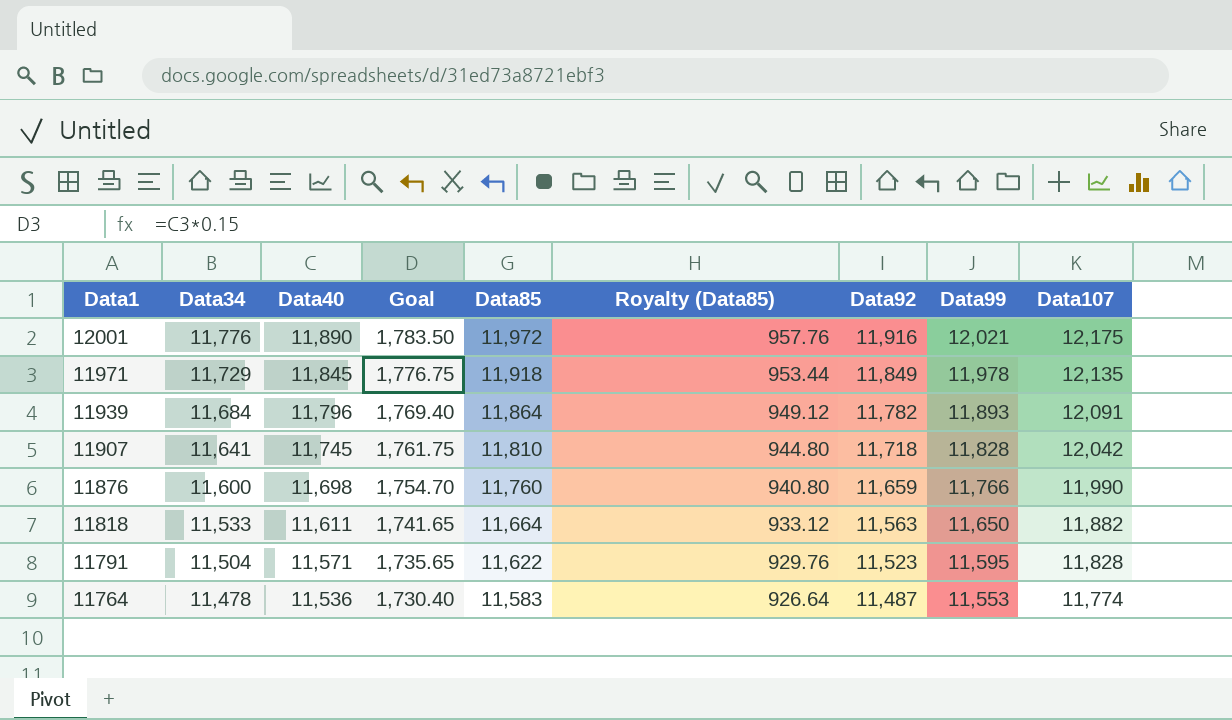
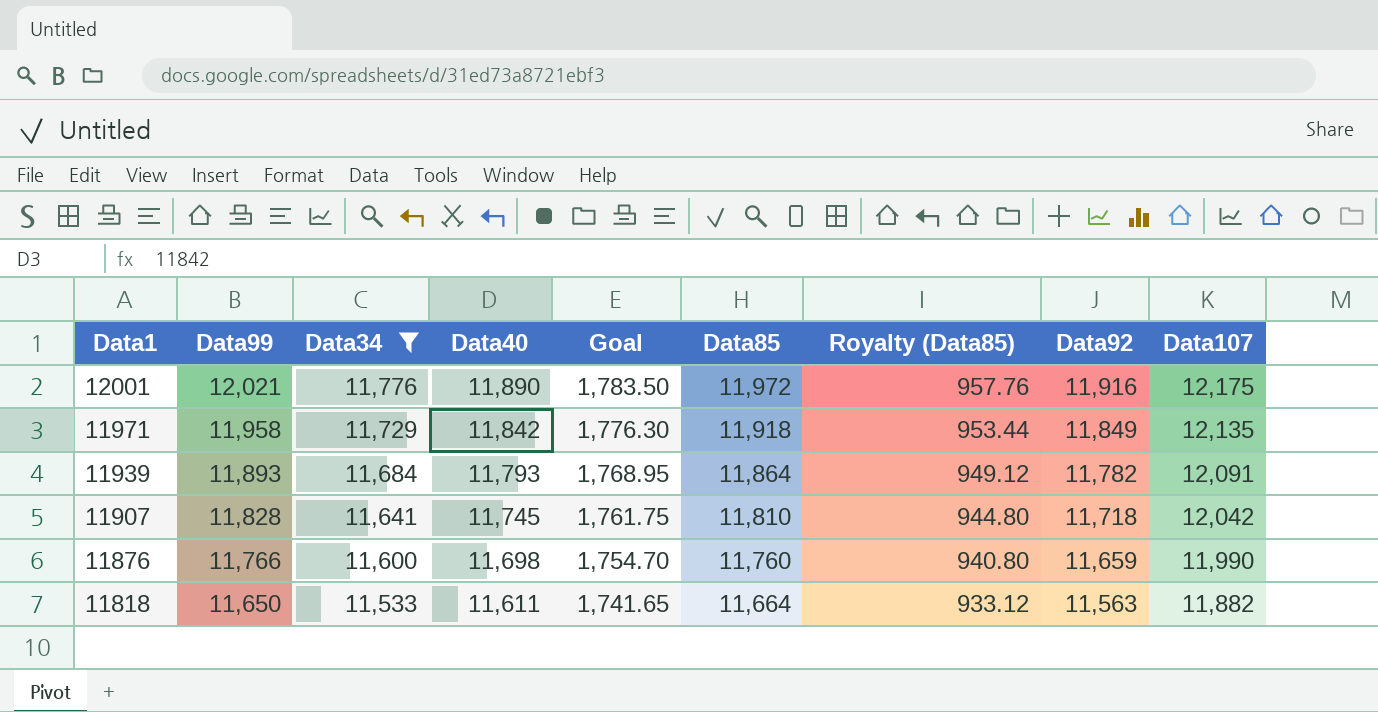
filter: none -> Data34 >= 11,533
column Data99 | position: 8 -> 2
11971 | Data99: 11,978 -> 11,958
11971 | Data40: 11,845 -> 11,842
11971 | Goal: 1,776.75 -> 1,776.30
11939 | Data40: 11,796 -> 11,793
11939 | Goal: 1,769.40 -> 1,768.95

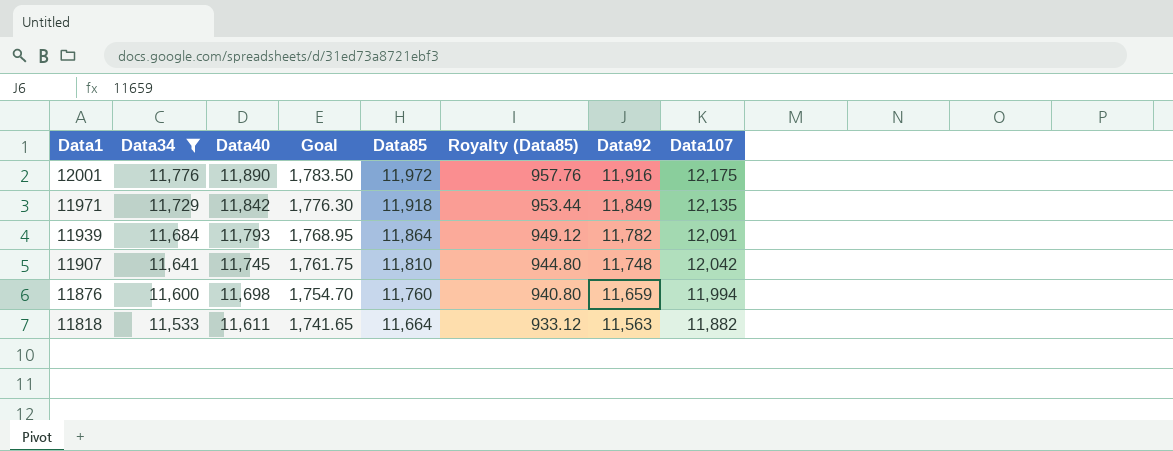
column Data99 | position: 2 -> none
11907 | Data92: 11,718 -> 11,748
11876 | Data107: 11,990 -> 11,994

